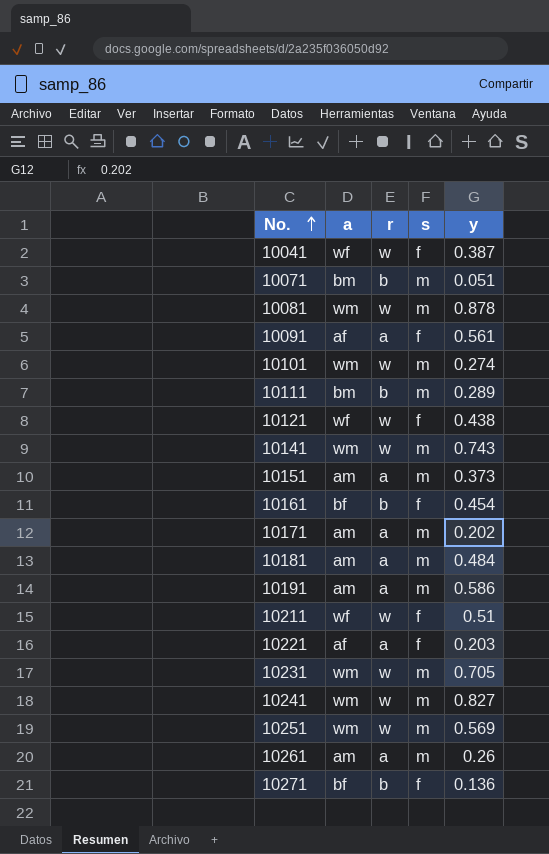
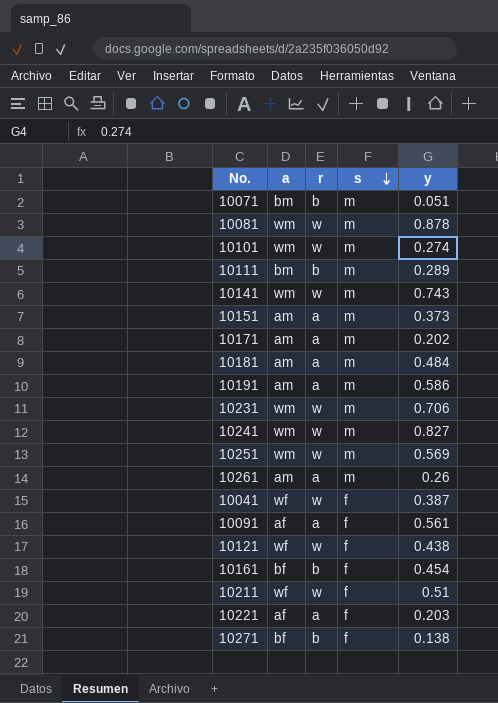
row order: No. ascending -> s descending
10231 | y: 0.705 -> 0.706
10271 | y: 0.136 -> 0.138

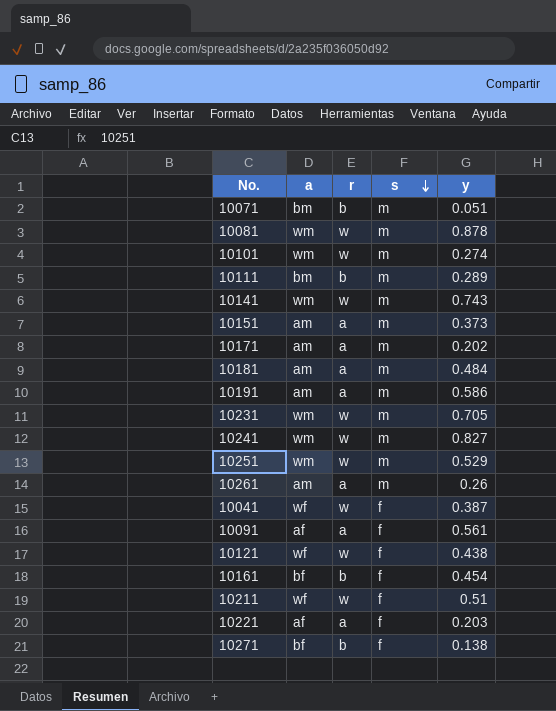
10231 | y: 0.706 -> 0.705
10251 | y: 0.569 -> 0.529

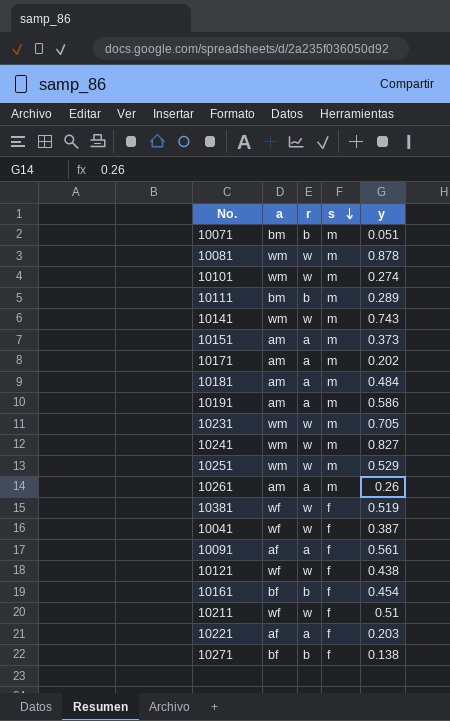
row 10381: none -> wf | w | f | 0.519

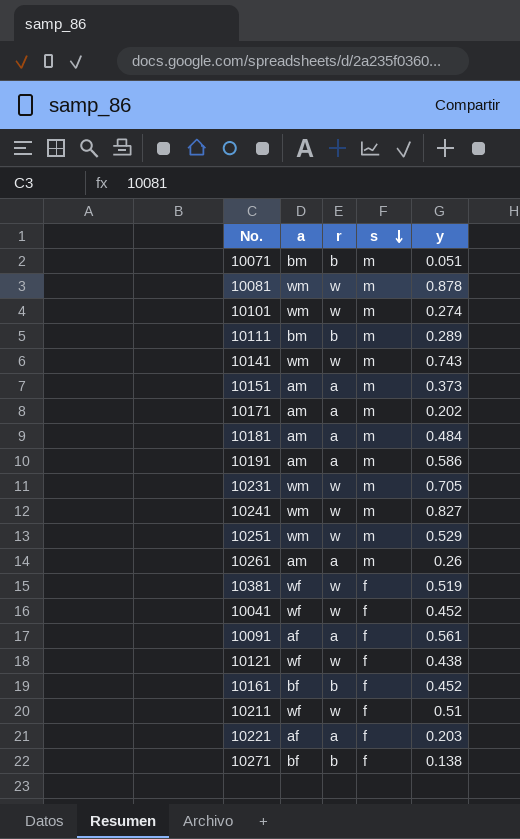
10041 | y: 0.387 -> 0.452
10161 | y: 0.454 -> 0.452

